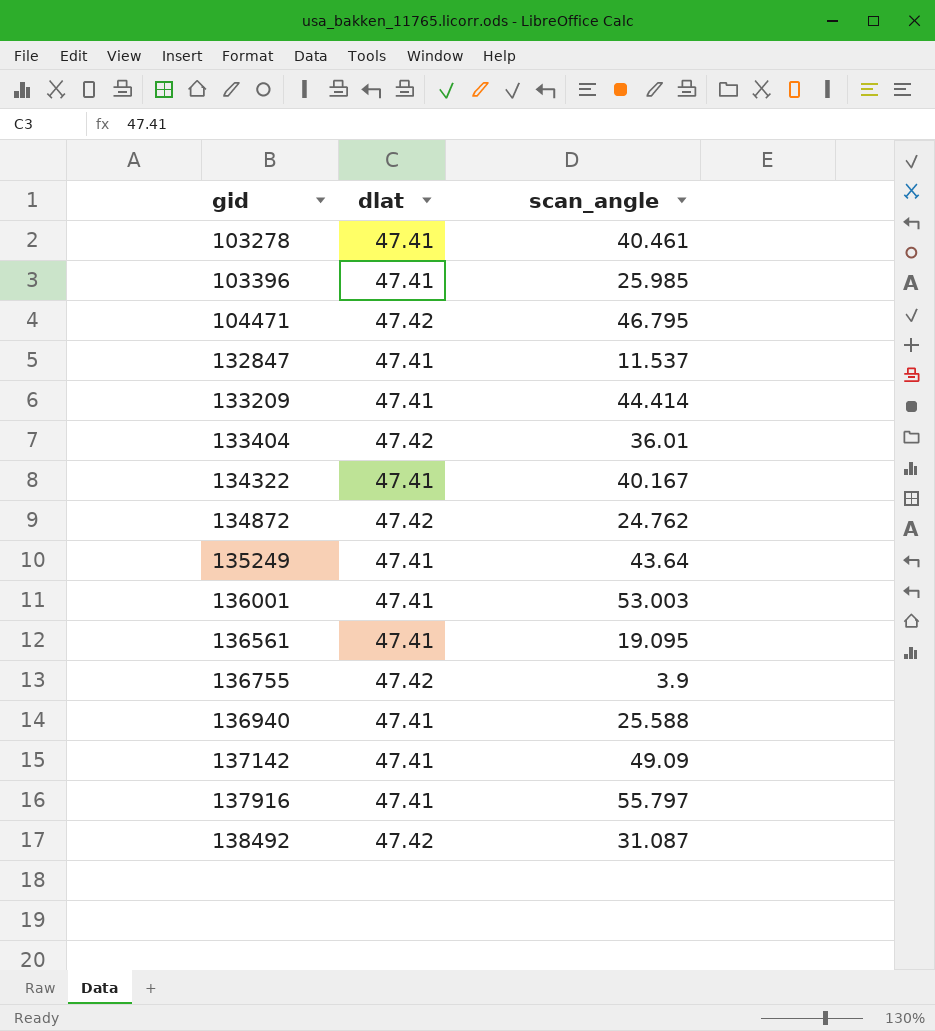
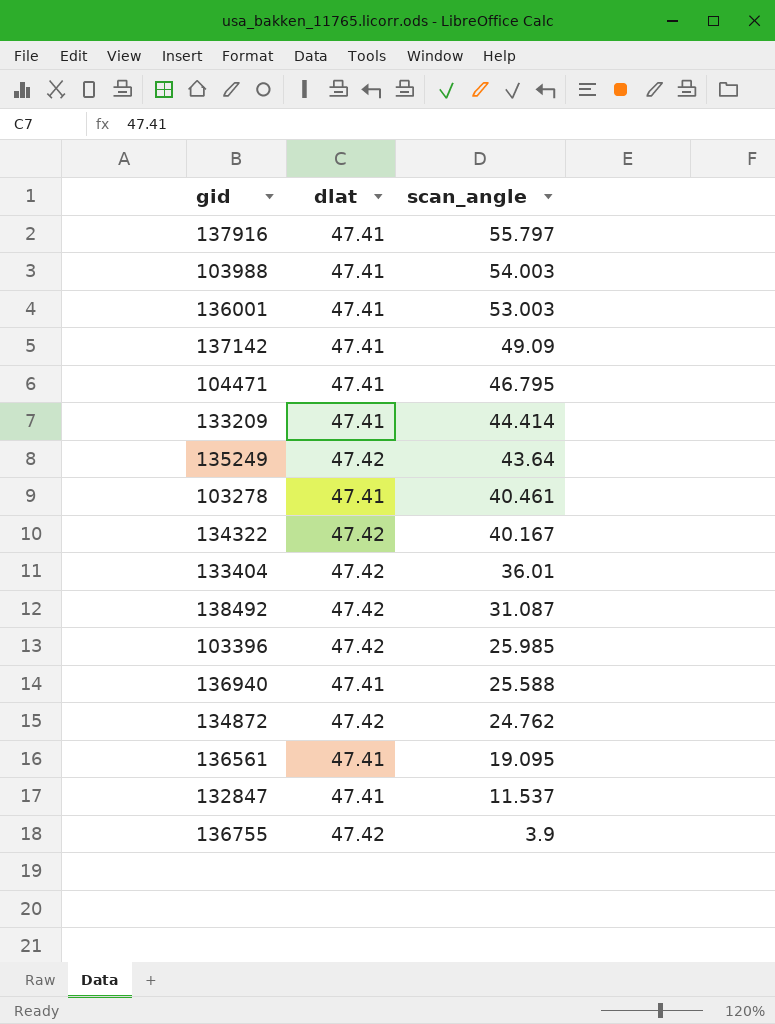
row order: gid ascending -> scan_angle descending
row 103988: none -> 47.41 | 54.003
104471 | dlat: 47.42 -> 47.41
135249 | dlat: 47.41 -> 47.42
134322 | dlat: 47.41 -> 47.42
103396 | dlat: 47.41 -> 47.42

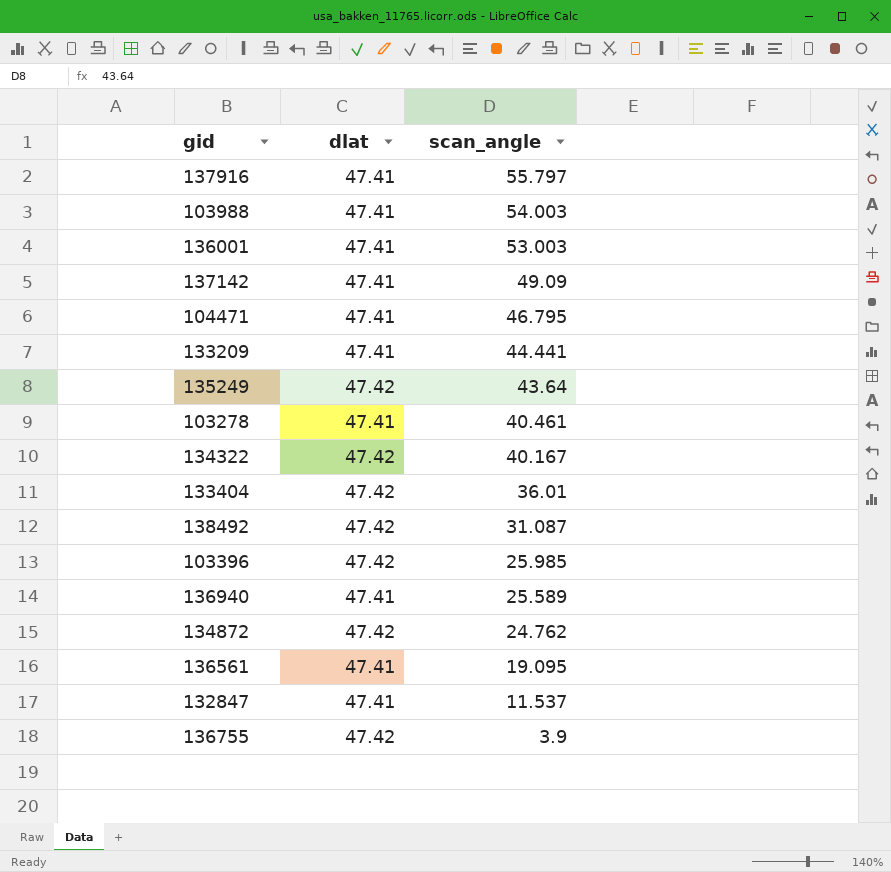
133209 | scan_angle: 44.414 -> 44.441
136940 | scan_angle: 25.588 -> 25.589

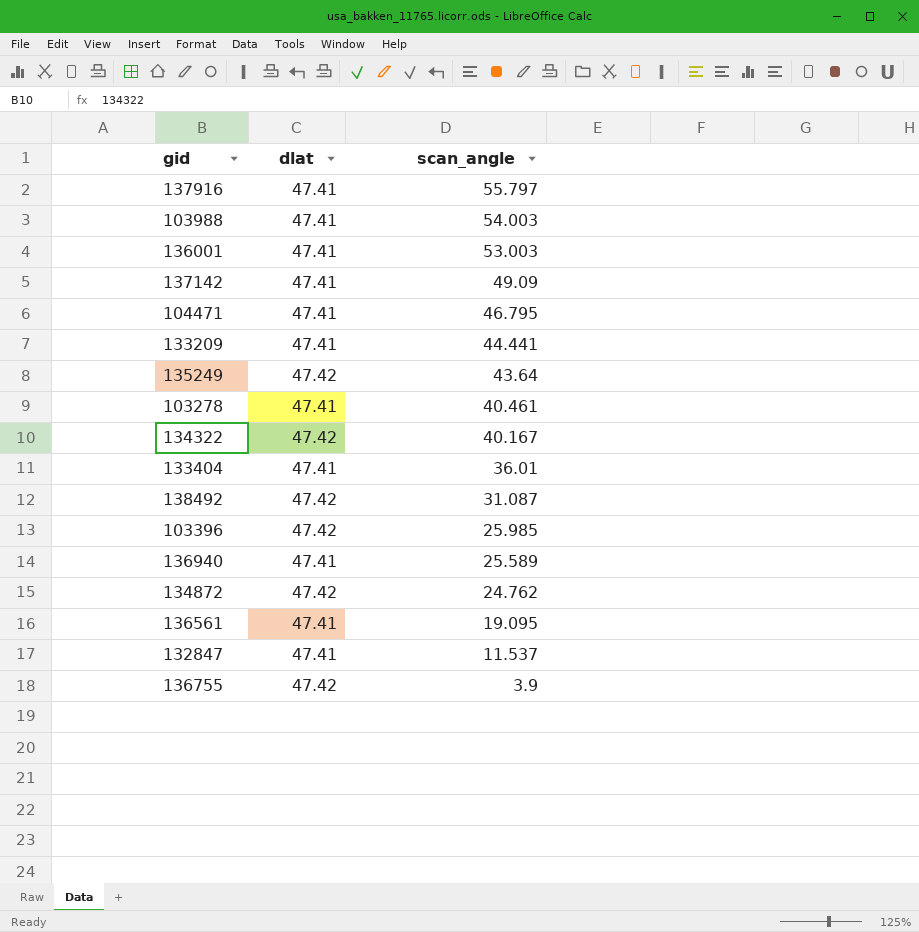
133404 | dlat: 47.42 -> 47.41

